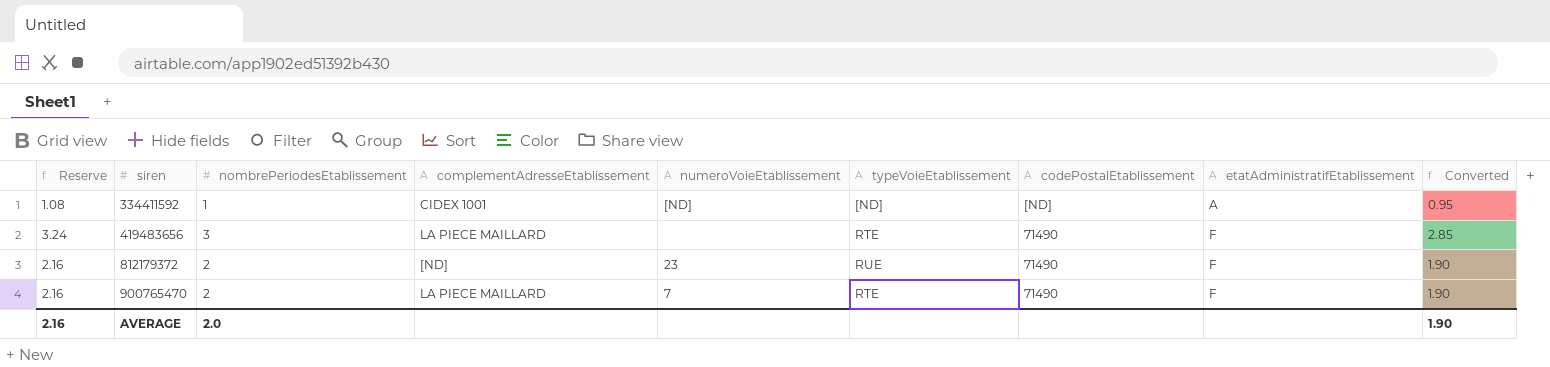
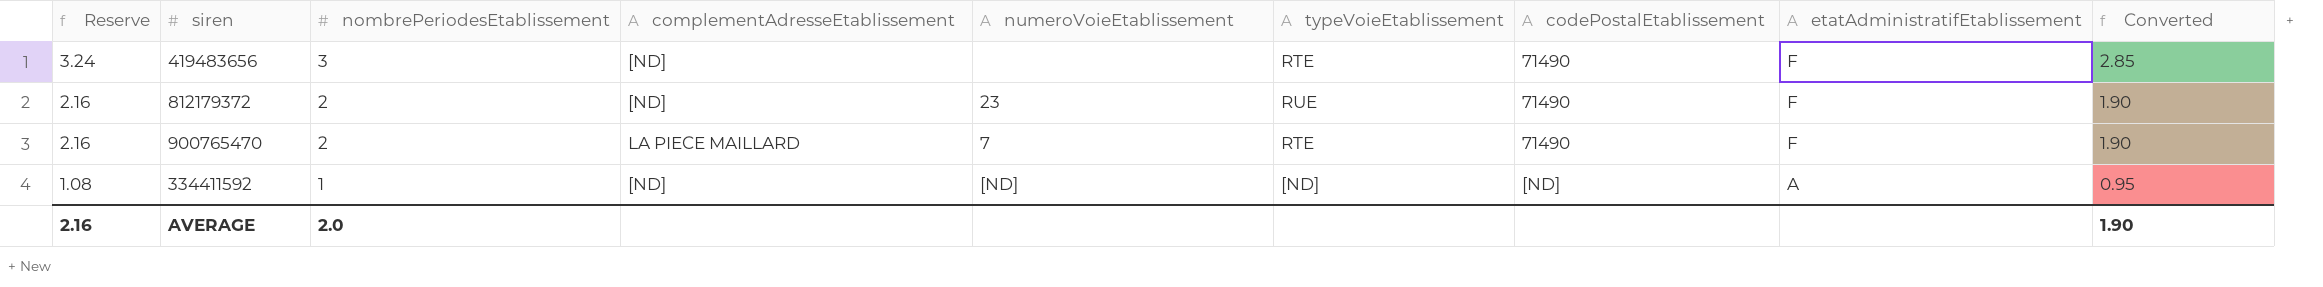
row order: siren ascending -> Reserve descending
419483656 | complementAdresseEtablissement: LA PIECE MAILLARD -> [ND]
334411592 | complementAdresseEtablissement: CIDEX 1001 -> [ND]

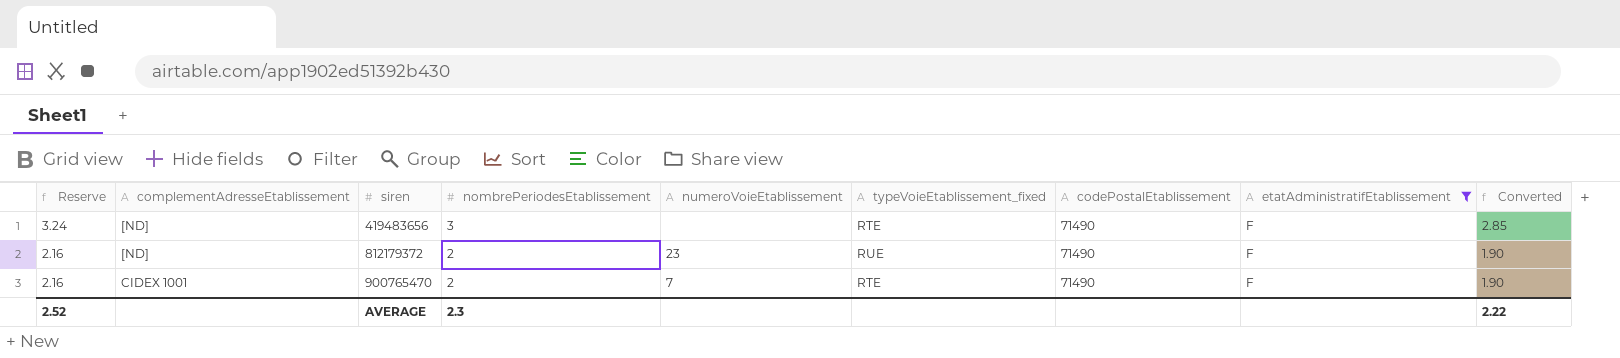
filter: none -> etatAdministratifEtablissement = F
column complementAdresseEtablissement | position: 4 -> 2
column name: typeVoieEtablissement -> typeVoieEtablissement_fixed
900765470 | complementAdresseEtablissement: LA PIECE MAILLARD -> CIDEX 1001
AVERAGE | Reserve: 2.16 -> 2.52
AVERAGE | nombrePeriodesEtablissement: 2.0 -> 2.3
AVERAGE | Converted: 1.90 -> 2.22

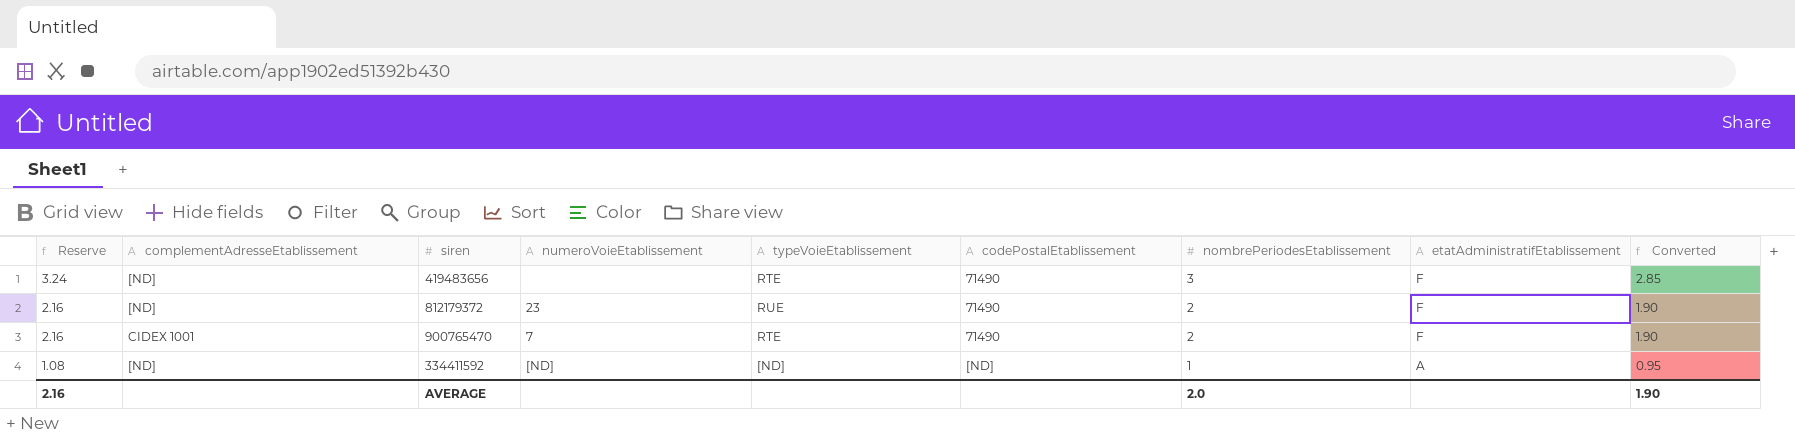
filter: etatAdministratifEtablissement = F -> none
column name: typeVoieEtablissement_fixed -> typeVoieEtablissement
column nombrePeriodesEtablissement | position: 4 -> 7
AVERAGE | Reserve: 2.52 -> 2.16
AVERAGE | nombrePeriodesEtablissement: 2.3 -> 2.0
AVERAGE | Converted: 2.22 -> 1.90

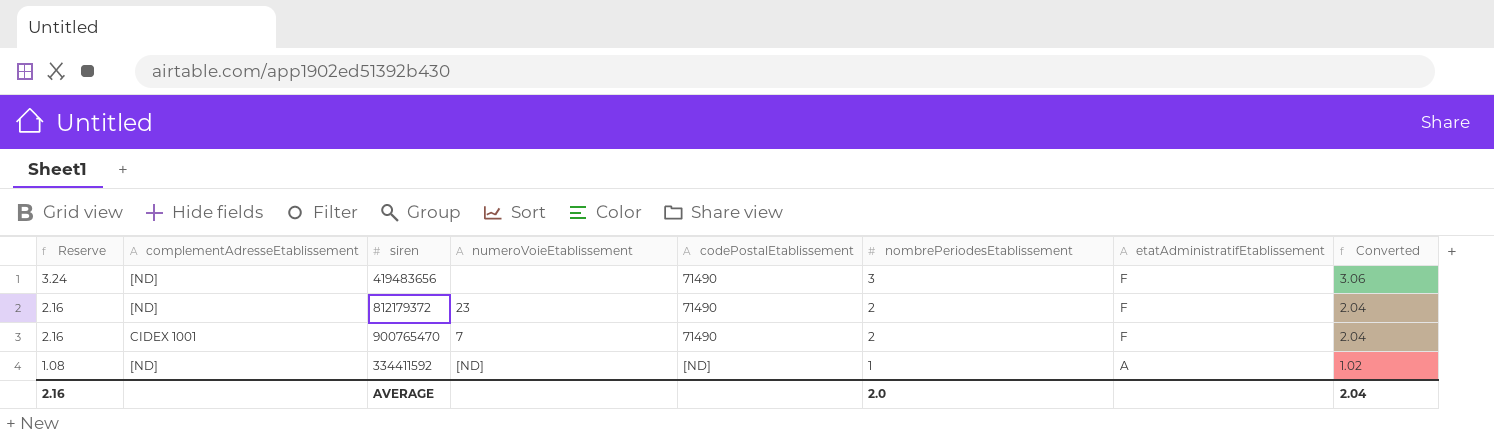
column typeVoieEtablissement | position: 5 -> none
column Converted | formula: [nombrePeriodesEtablissement] * 0.95 -> [nombrePeriodesEtablissement] * 1.02
AVERAGE | Converted: 1.90 -> 2.04

